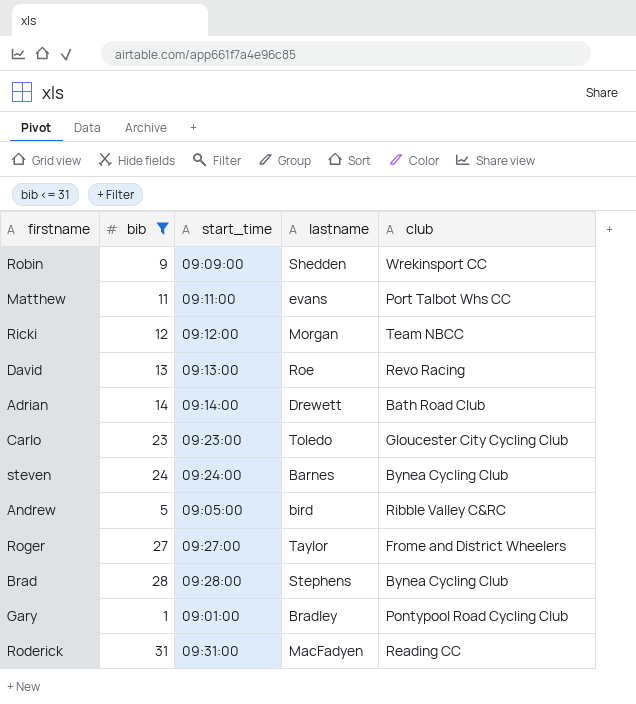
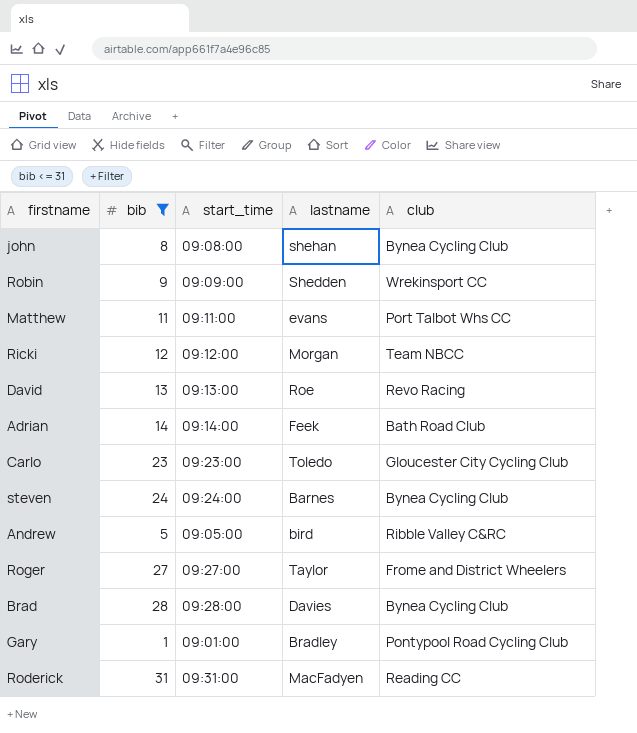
row john: none -> 8 | 09:08:00 | shehan | Bynea Cycling Club
Adrian | lastname: Drewett -> Feek
Brad | lastname: Stephens -> Davies

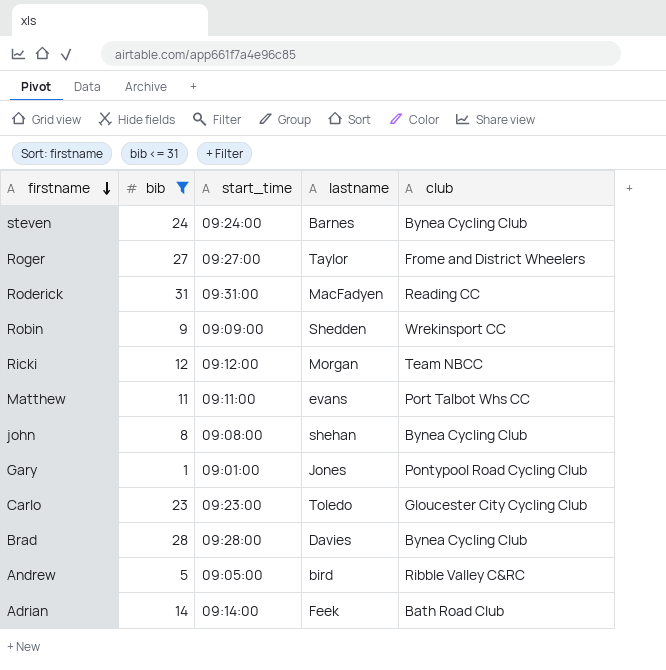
row order: none -> firstname descending
row David: 13 | 09:13:00 | Roe | Revo Racing -> none
Gary | lastname: Bradley -> Jones

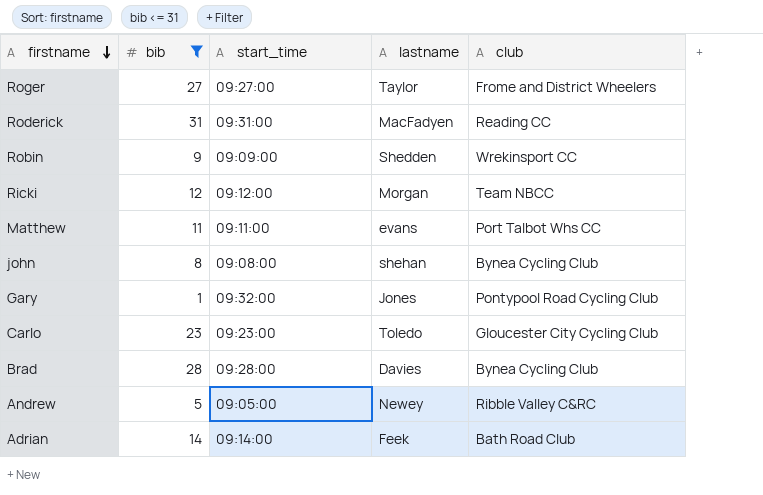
row steven: 24 | 09:24:00 | Barnes | Bynea Cycling Club -> none
Gary | start_time: 09:01:00 -> 09:32:00
Andrew | lastname: bird -> Newey

